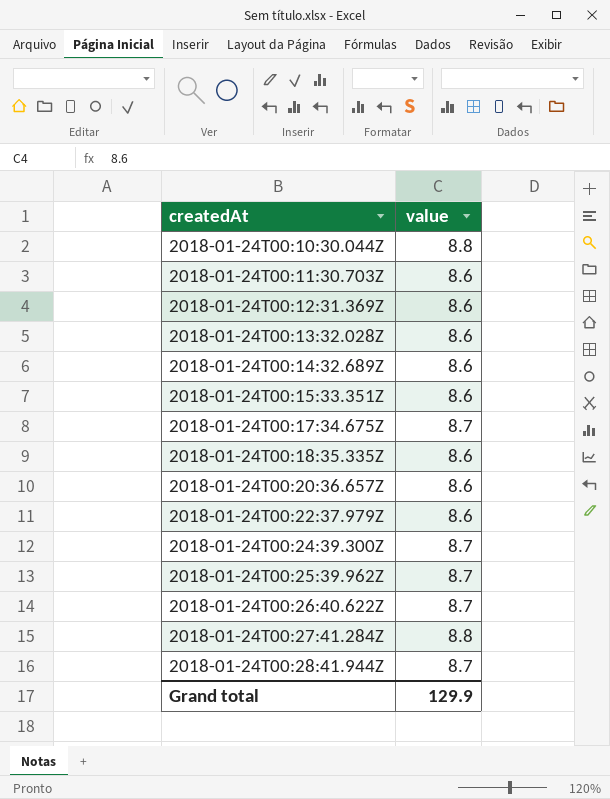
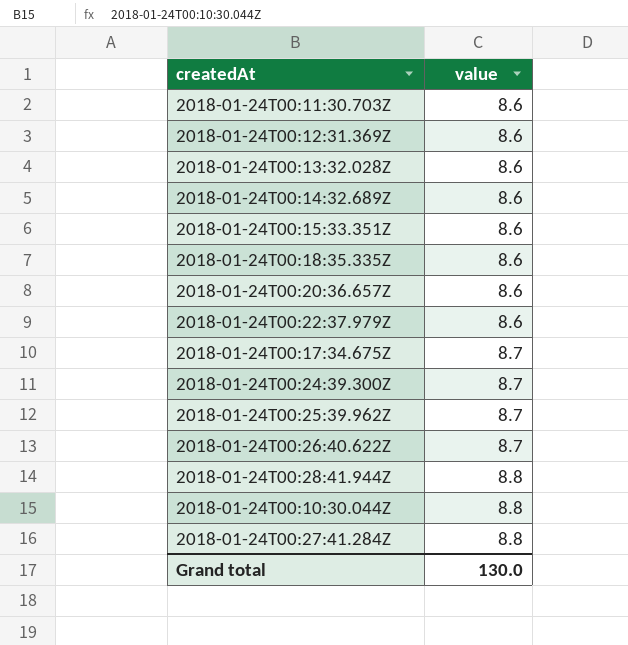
row order: createdAt ascending -> value ascending
2018-01-24T00:28:41.944Z | value: 8.7 -> 8.8
Grand total | value: 129.9 -> 130.0

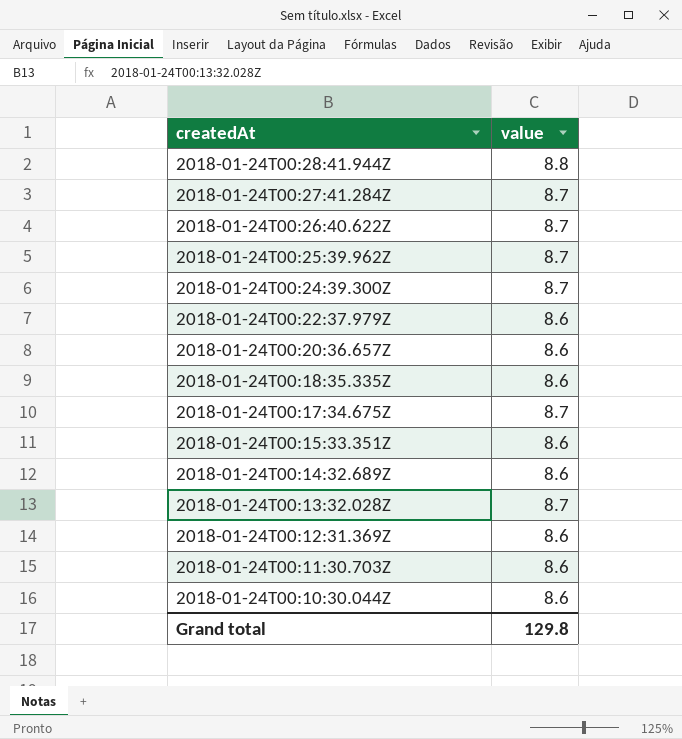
row order: value ascending -> createdAt descending
2018-01-24T00:27:41.284Z | value: 8.8 -> 8.7
2018-01-24T00:13:32.028Z | value: 8.6 -> 8.7
2018-01-24T00:10:30.044Z | value: 8.8 -> 8.6
Grand total | value: 130.0 -> 129.8

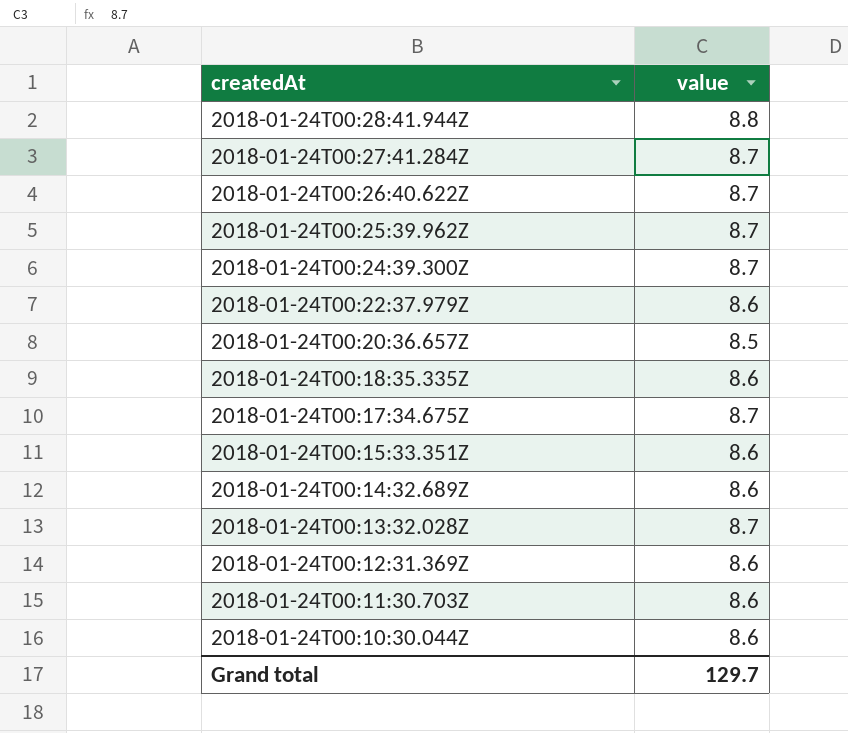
2018-01-24T00:20:36.657Z | value: 8.6 -> 8.5
Grand total | value: 129.8 -> 129.7

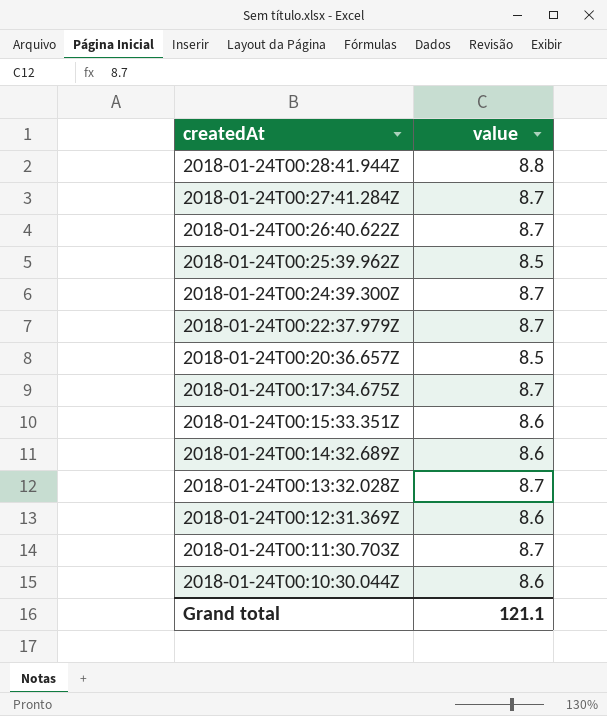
row 2018-01-24T00:18:35.335Z: 8.6 -> none
2018-01-24T00:25:39.962Z | value: 8.7 -> 8.5
2018-01-24T00:22:37.979Z | value: 8.6 -> 8.7
2018-01-24T00:11:30.703Z | value: 8.6 -> 8.7
Grand total | value: 129.7 -> 121.1

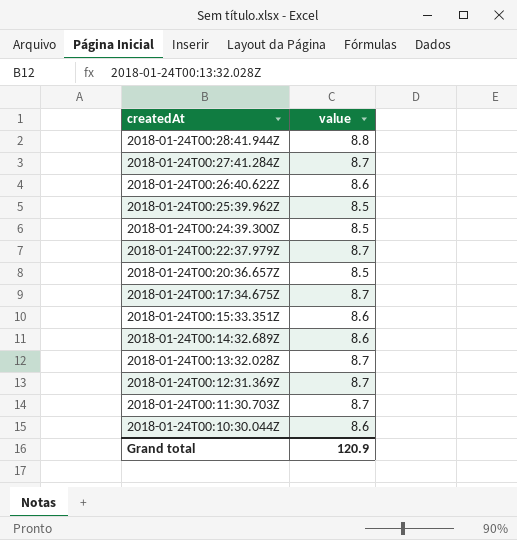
2018-01-24T00:26:40.622Z | value: 8.7 -> 8.6
2018-01-24T00:24:39.300Z | value: 8.7 -> 8.5
2018-01-24T00:12:31.369Z | value: 8.6 -> 8.7
Grand total | value: 121.1 -> 120.9

